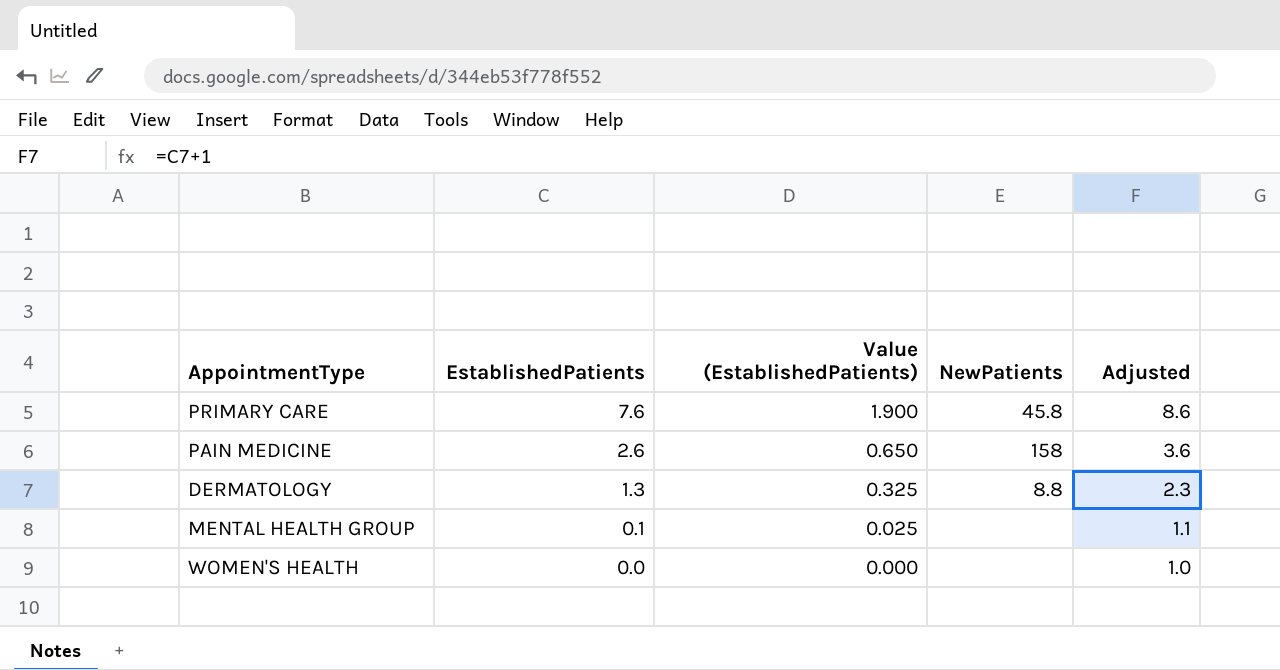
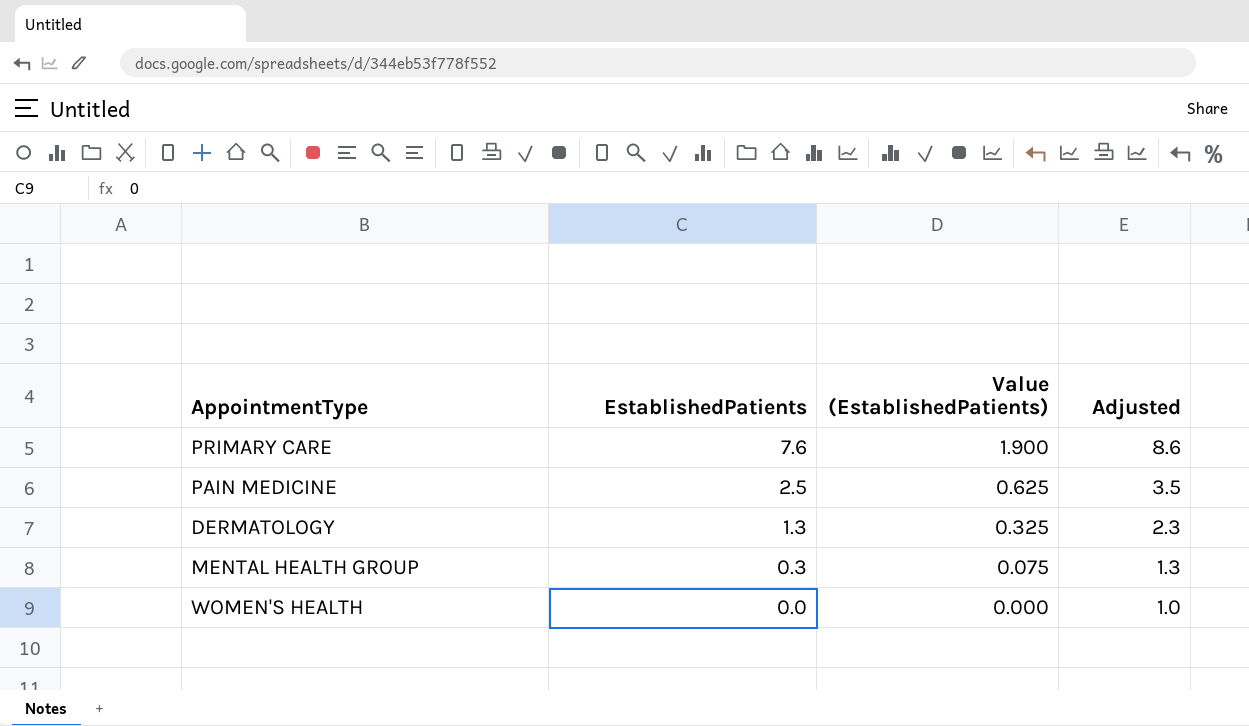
column NewPatients | position: 4 -> none
PAIN MEDICINE | EstablishedPatients: 2.6 -> 2.5
PAIN MEDICINE | Value (EstablishedPatients): 0.650 -> 0.625
PAIN MEDICINE | Adjusted: 3.6 -> 3.5
MENTAL HEALTH GROUP | EstablishedPatients: 0.1 -> 0.3
MENTAL HEALTH GROUP | Value (EstablishedPatients): 0.025 -> 0.075
MENTAL HEALTH GROUP | Adjusted: 1.1 -> 1.3

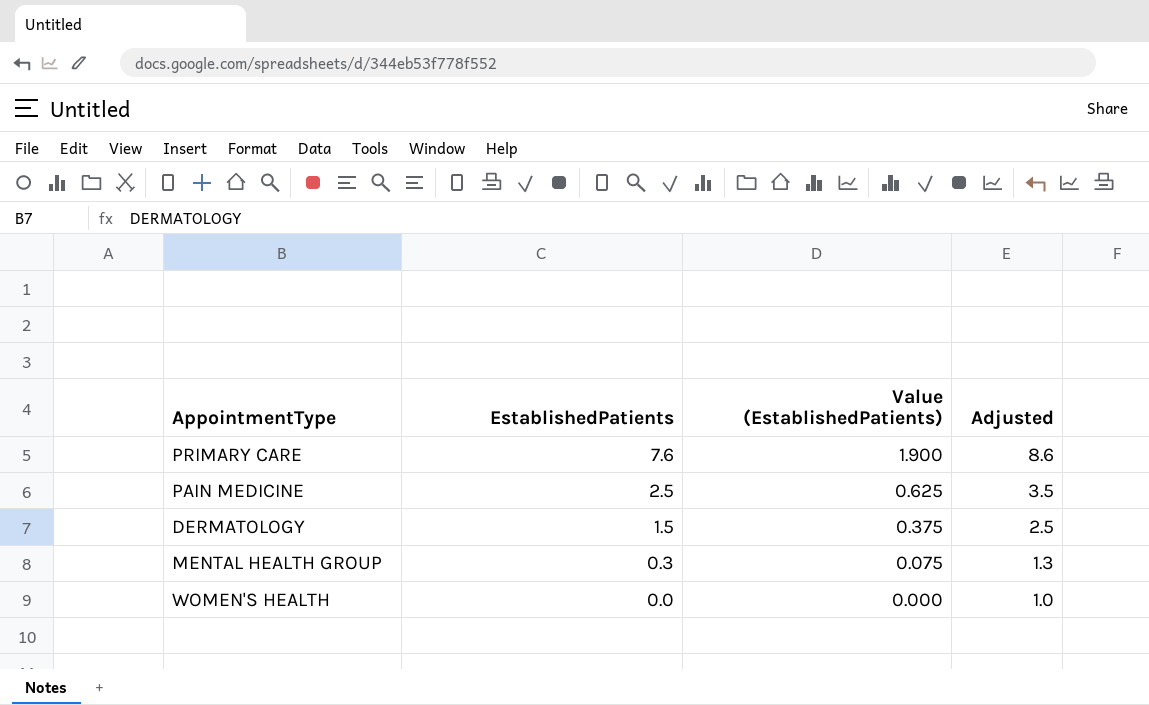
DERMATOLOGY | EstablishedPatients: 1.3 -> 1.5
DERMATOLOGY | Value (EstablishedPatients): 0.325 -> 0.375
DERMATOLOGY | Adjusted: 2.3 -> 2.5

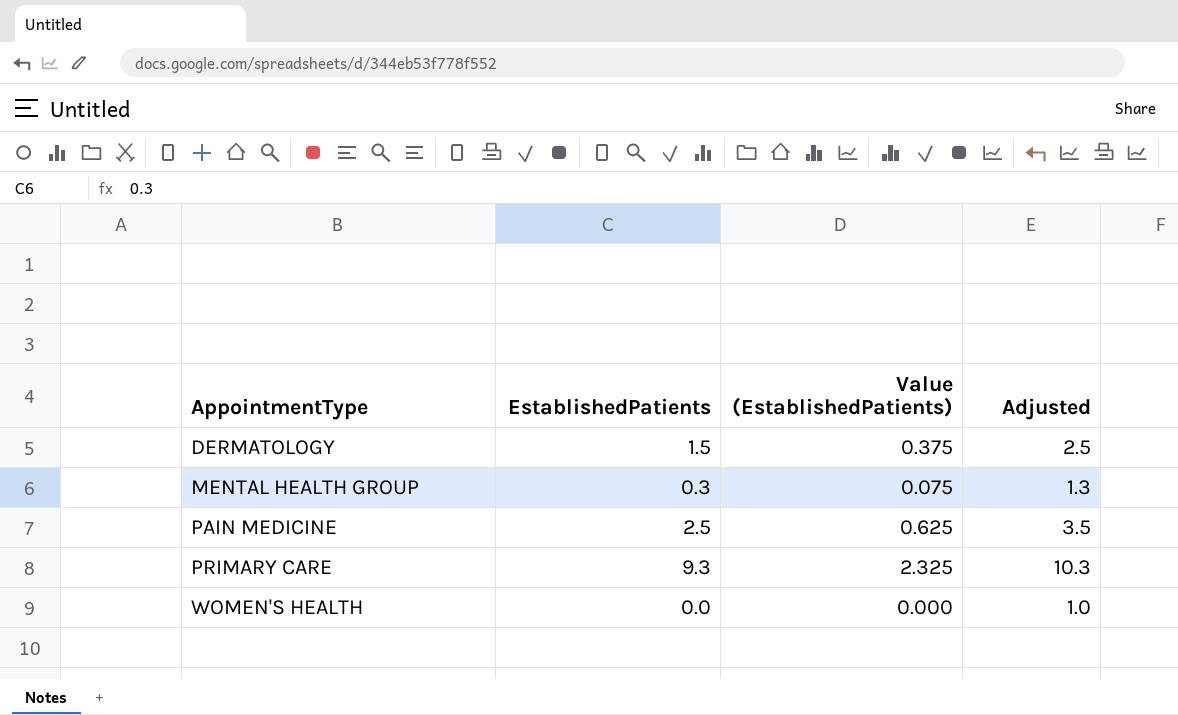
row order: EstablishedPatients descending -> AppointmentType ascending
PRIMARY CARE | EstablishedPatients: 7.6 -> 9.3
PRIMARY CARE | Value (EstablishedPatients): 1.900 -> 2.325
PRIMARY CARE | Adjusted: 8.6 -> 10.3

